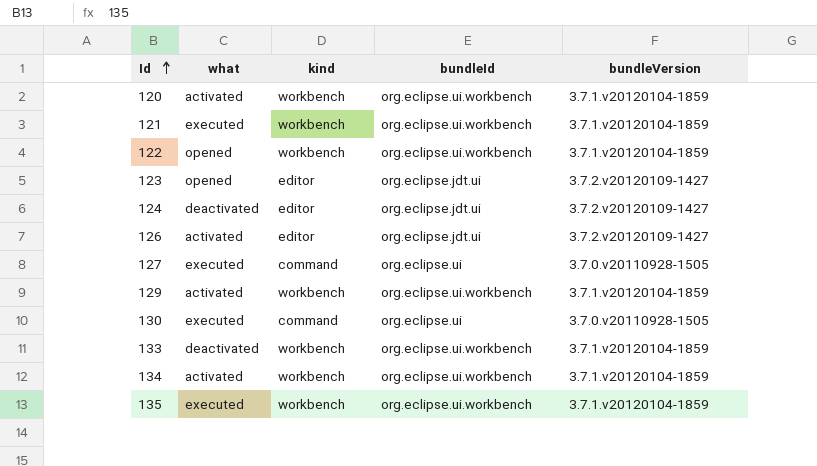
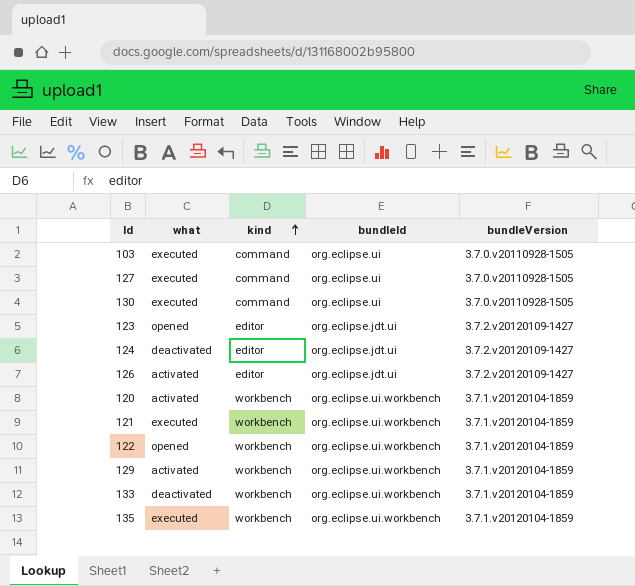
row order: Id ascending -> kind ascending
row 134: activated | workbench | org.eclipse.ui.workbench | 3.7.1.v20120104-1859 -> none
row 103: none -> executed | command | org.eclipse.ui | 3.7.0.v20110928-1505

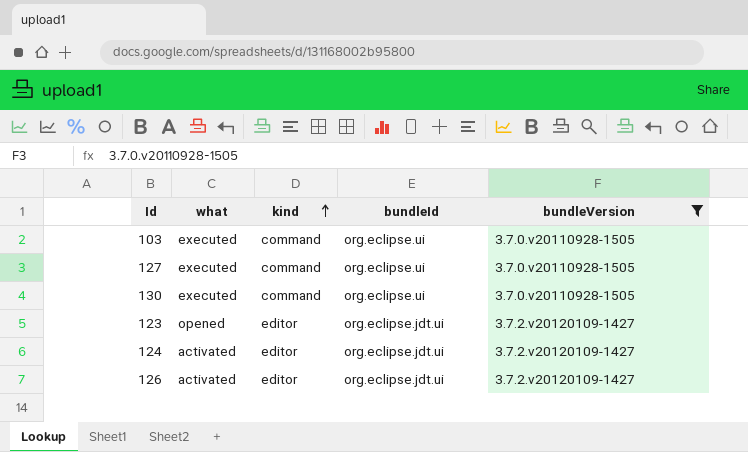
filter: none -> bundleVersion != 3.7.1.v20120104-1859
124 | what: deactivated -> activated

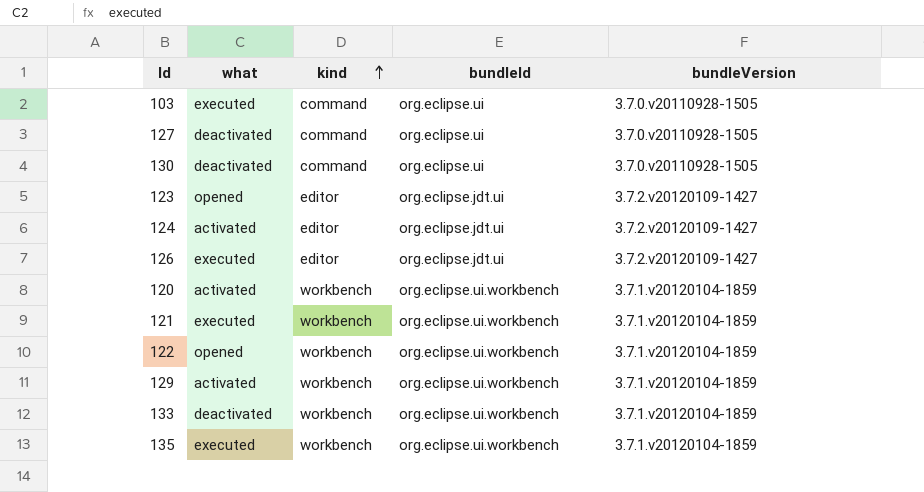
filter: bundleVersion != 3.7.1.v20120104-1859 -> none
127 | what: executed -> deactivated
130 | what: executed -> deactivated
126 | what: activated -> executed

